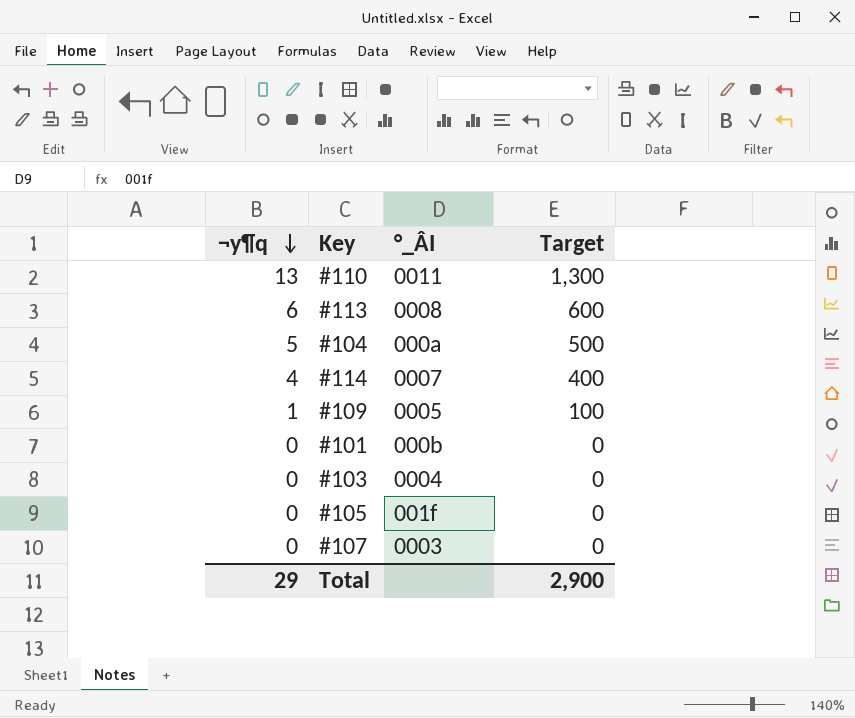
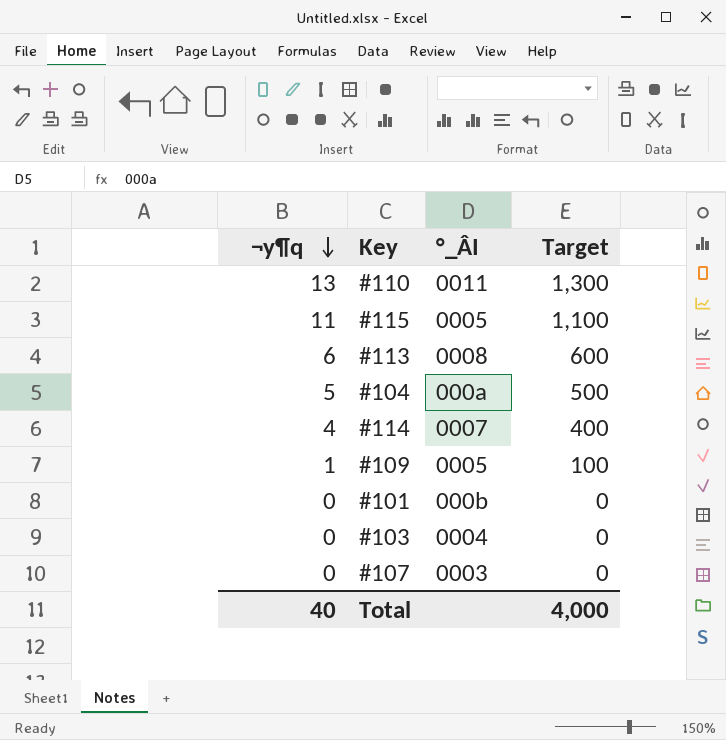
row #105: 0 | 001f | 0 -> none
row #115: none -> 11 | 0005 | 1,100
Total | ¬y¶q: 29 -> 40
Total | Target: 2,900 -> 4,000

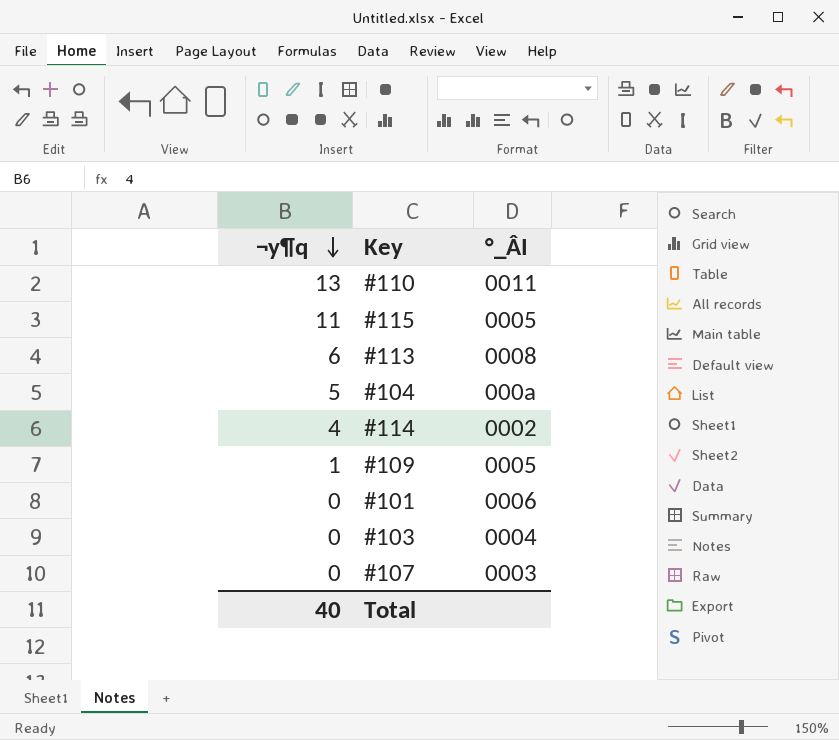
column Target | formula: [¬y¶q] * 100 -> none
#114 | °_ÂI: 0007 -> 0002
#101 | °_ÂI: 000b -> 0006

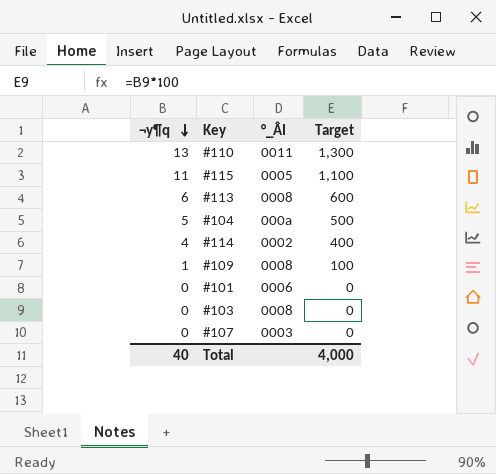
column Target | formula: none -> [¬y¶q] * 100
#109 | °_ÂI: 0005 -> 0008
#103 | °_ÂI: 0004 -> 0008

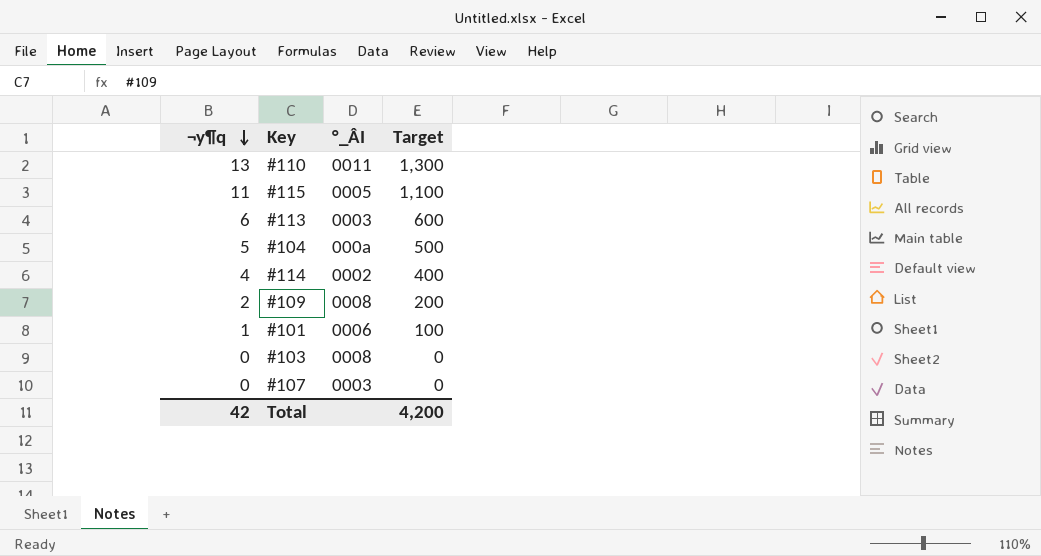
#113 | °_ÂI: 0008 -> 0003
#109 | ¬y¶q: 1 -> 2
#109 | Target: 100 -> 200
#101 | ¬y¶q: 0 -> 1
#101 | Target: 0 -> 100
Total | ¬y¶q: 40 -> 42
Total | Target: 4,000 -> 4,200

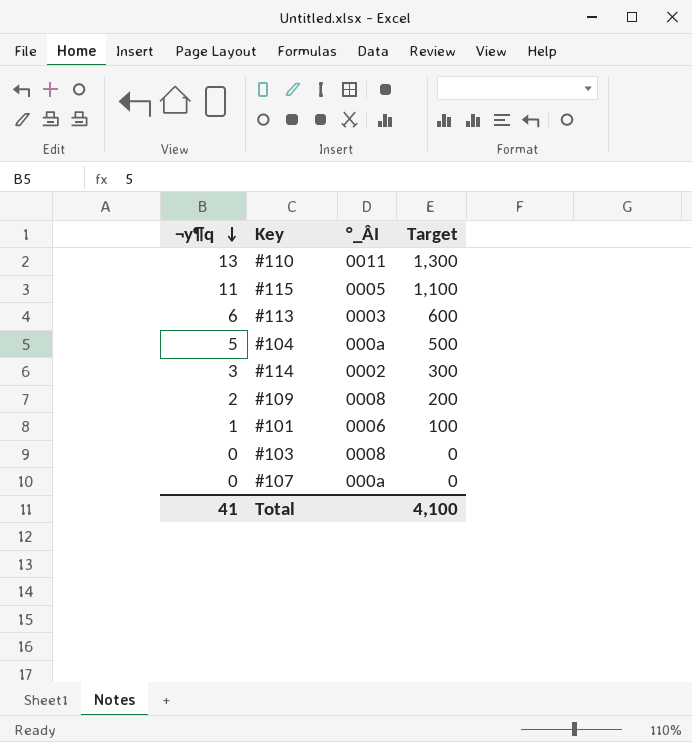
#114 | ¬y¶q: 4 -> 3
#114 | Target: 400 -> 300
#107 | °_ÂI: 0003 -> 000a
Total | ¬y¶q: 42 -> 41
Total | Target: 4,200 -> 4,100

